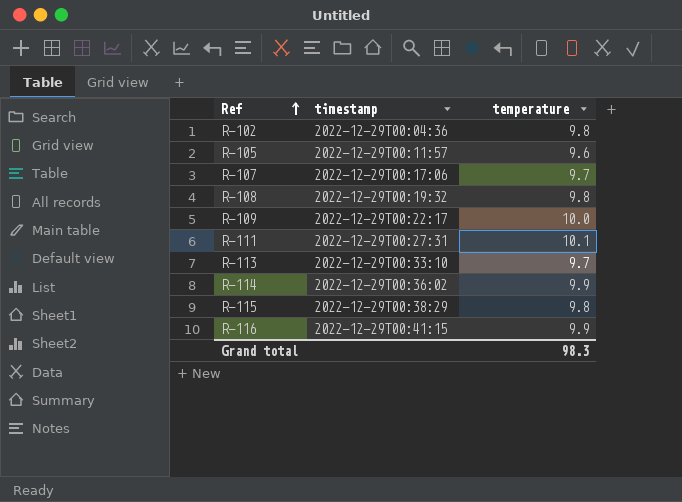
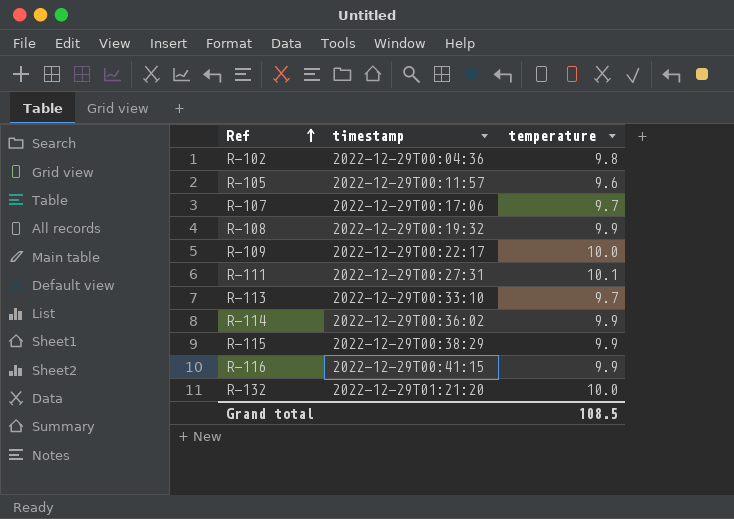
R-108 | temperature: 9.8 -> 9.9
R-115 | temperature: 9.8 -> 9.9
row R-132: none -> 2022-12-29T01:21:20 | 10.0
Grand total | temperature: 98.3 -> 108.5

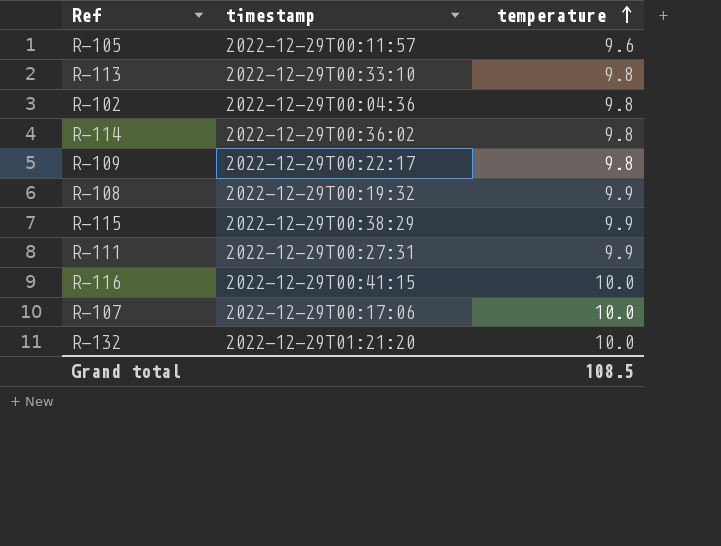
row order: Ref ascending -> temperature ascending
R-113 | temperature: 9.7 -> 9.8
R-114 | temperature: 9.9 -> 9.8
R-109 | temperature: 10.0 -> 9.8
R-111 | temperature: 10.1 -> 9.9
R-116 | temperature: 9.9 -> 10.0
R-107 | temperature: 9.7 -> 10.0

